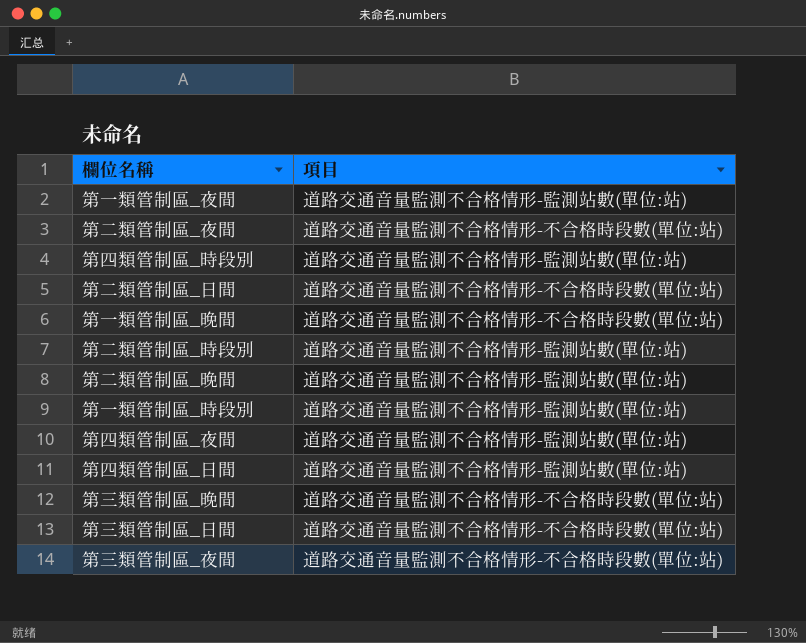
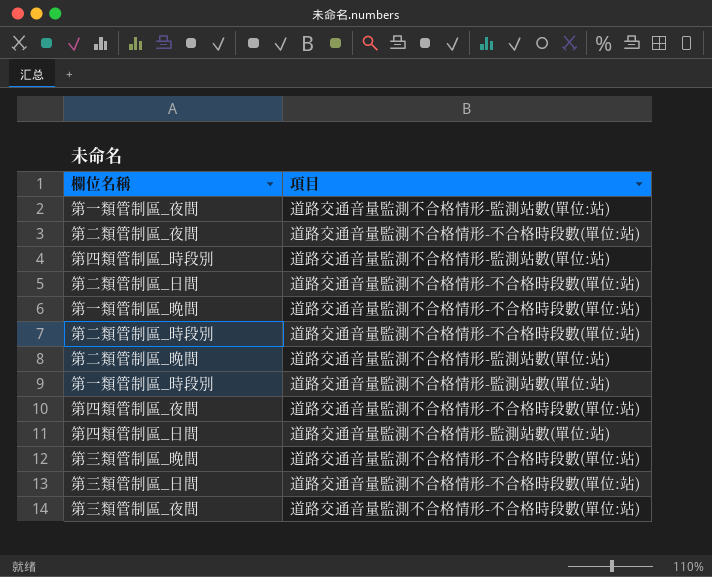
第二類管制區_時段別 | 項目: 道路交通音量監測不合格情形-監測站數(單位:站) -> 道路交通音量監測不合格情形-不合格時段數(單位:站)
第四類管制區_夜間 | 項目: 道路交通音量監測不合格情形-監測站數(單位:站) -> 道路交通音量監測不合格情形-不合格時段數(單位:站)

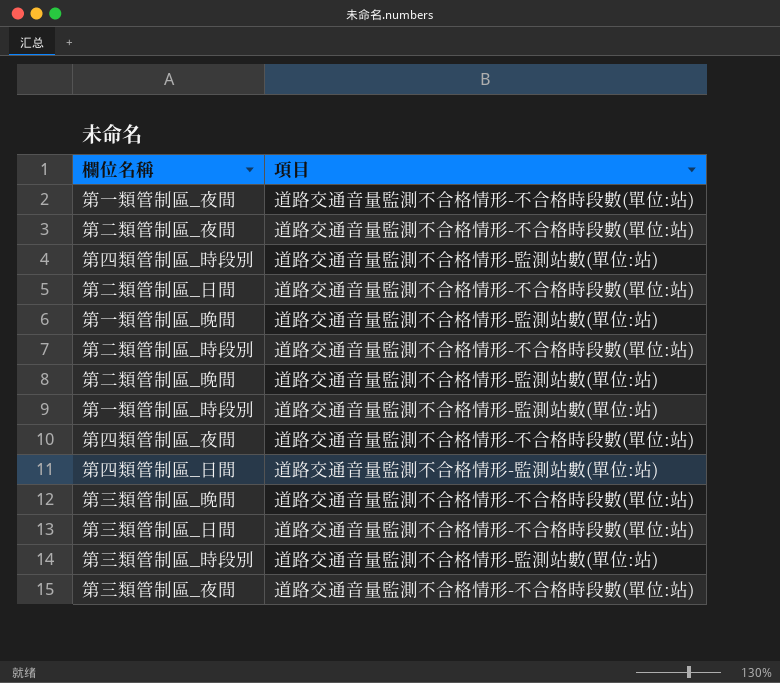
第一類管制區_夜間 | 項目: 道路交通音量監測不合格情形-監測站數(單位:站) -> 道路交通音量監測不合格情形-不合格時段數(單位:站)
第一類管制區_晚間 | 項目: 道路交通音量監測不合格情形-不合格時段數(單位:站) -> 道路交通音量監測不合格情形-監測站數(單位:站)
row 第三類管制區_時段別: none -> 道路交通音量監測不合格情形-監測站數(單位:站)

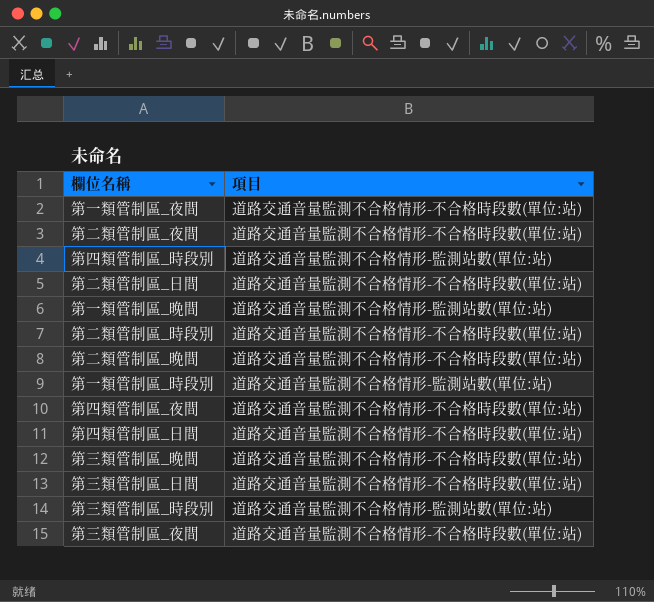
第二類管制區_晚間 | 項目: 道路交通音量監測不合格情形-監測站數(單位:站) -> 道路交通音量監測不合格情形-不合格時段數(單位:站)
第四類管制區_日間 | 項目: 道路交通音量監測不合格情形-監測站數(單位:站) -> 道路交通音量監測不合格情形-不合格時段數(單位:站)

